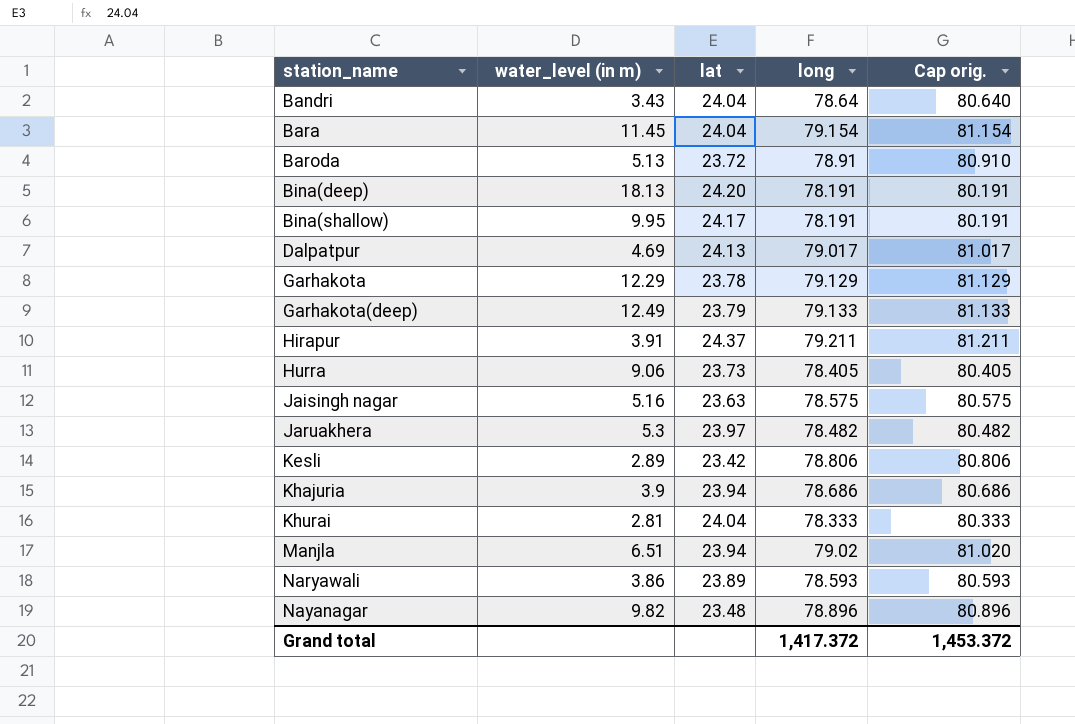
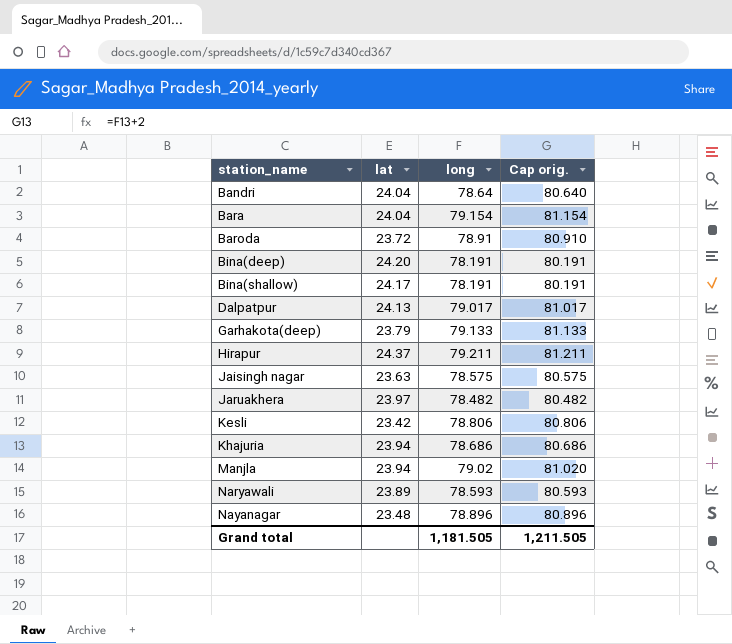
column water_level (in m) | position: 2 -> none
row Garhakota: 12.29 | 23.78 | 79.129 | 81.129 -> none
row Hurra: 9.06 | 23.73 | 78.405 | 80.405 -> none
row Khurai: 2.81 | 24.04 | 78.333 | 80.333 -> none
Grand total | long: 1,417.372 -> 1,181.505
Grand total | Cap orig.: 1,453.372 -> 1,211.505

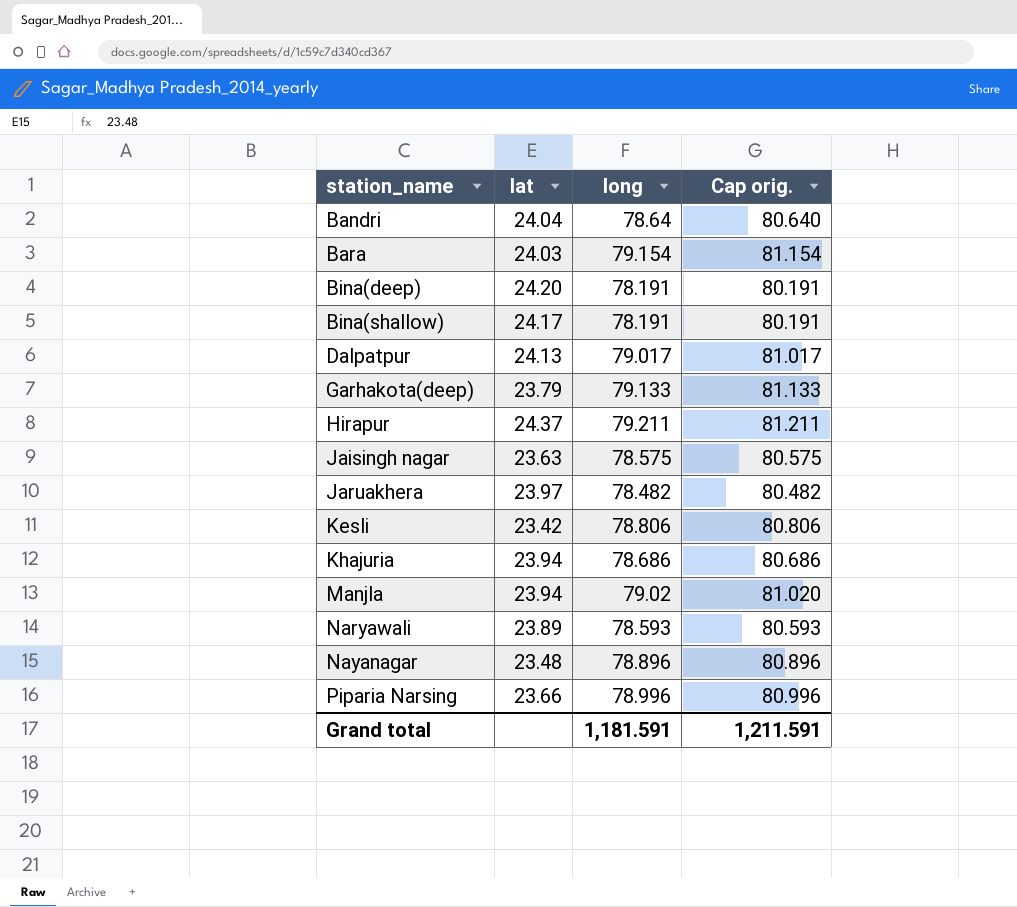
row Baroda: 23.72 | 78.91 | 80.910 -> none
Bara | lat: 24.04 -> 24.03
row Piparia Narsing: none -> 23.66 | 78.996 | 80.996
Grand total | long: 1,181.505 -> 1,181.591
Grand total | Cap orig.: 1,211.505 -> 1,211.591

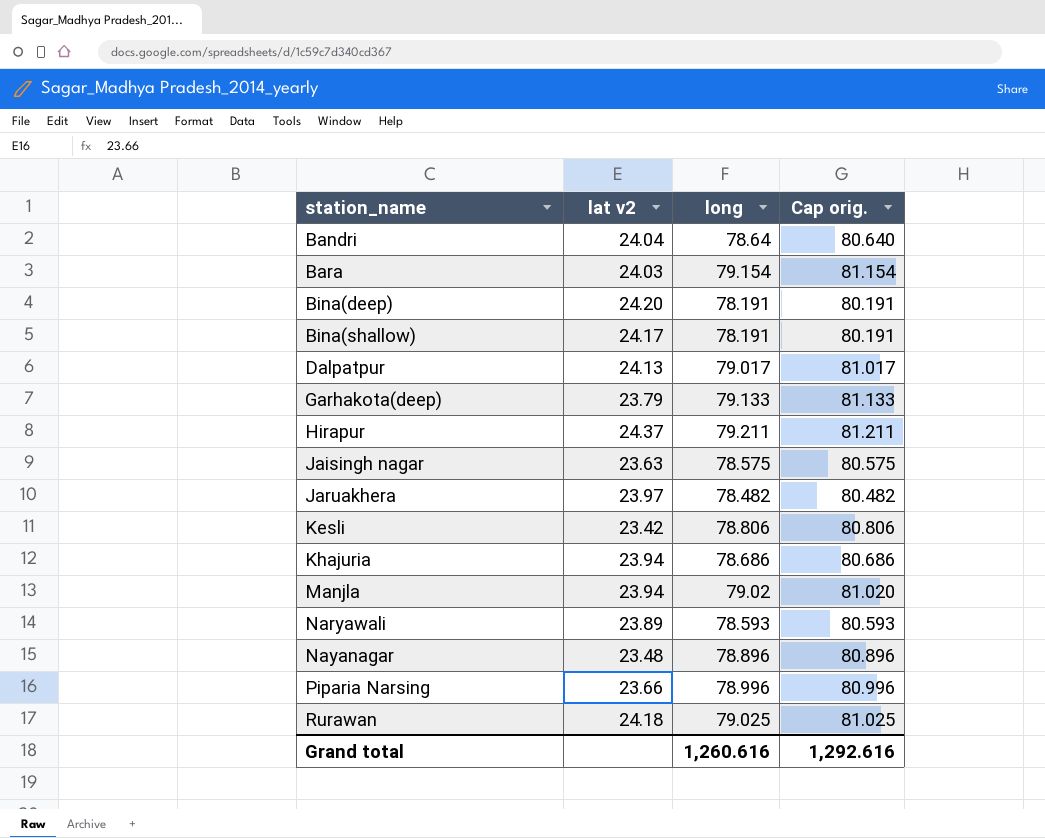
column name: lat -> lat v2
row Rurawan: none -> 24.18 | 79.025 | 81.025
Grand total | long: 1,181.591 -> 1,260.616
Grand total | Cap orig.: 1,211.591 -> 1,292.616

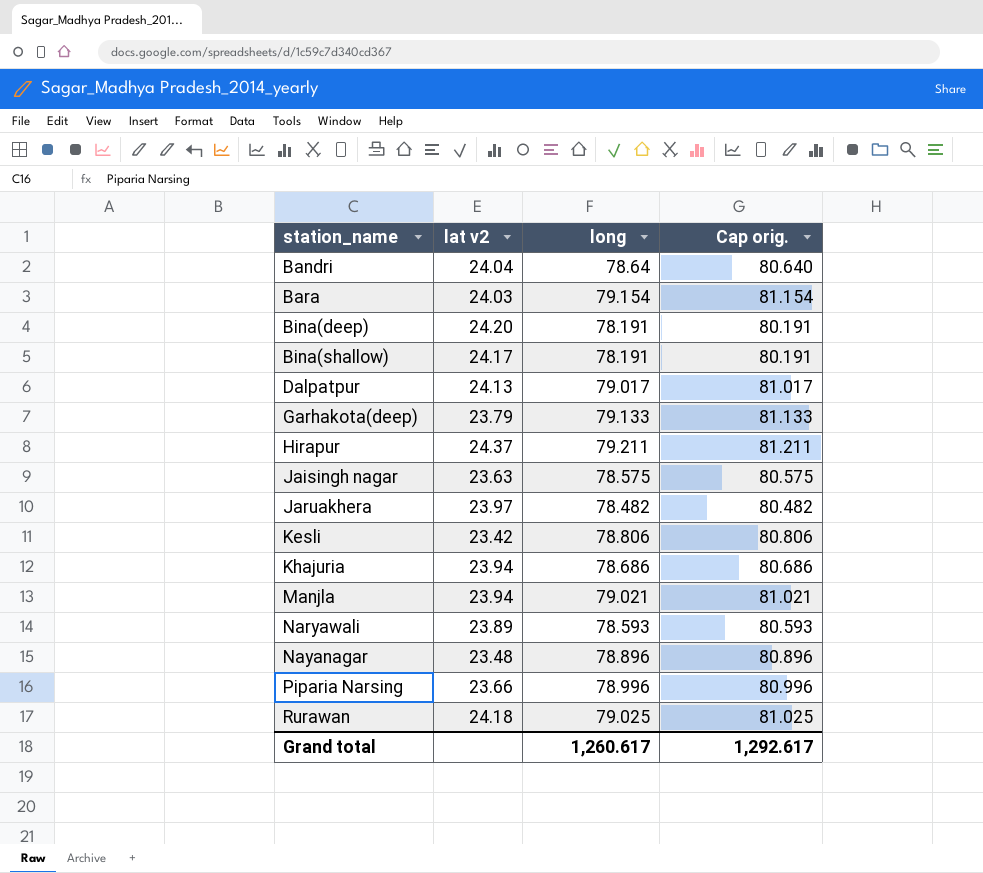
Manjla | long: 79.02 -> 79.021
Manjla | Cap orig.: 81.020 -> 81.021
Grand total | long: 1,260.616 -> 1,260.617
Grand total | Cap orig.: 1,292.616 -> 1,292.617

